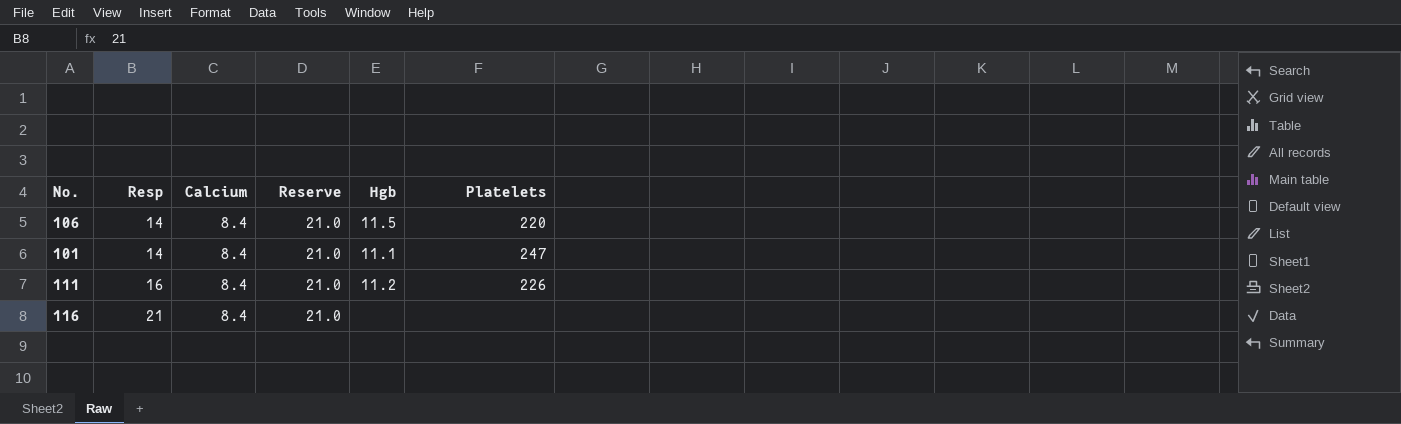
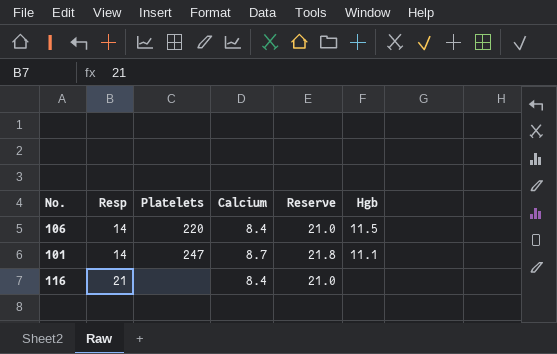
column Platelets | position: 6 -> 3
row 111: 16 | 8.4 | 21.0 | 11.2 | 226 -> none
101 | Calcium: 8.4 -> 8.7
101 | Reserve: 21.0 -> 21.8

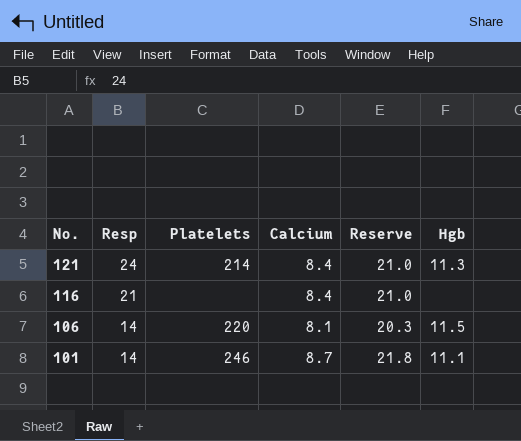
row order: Resp ascending -> No. descending
row 121: none -> 24 | 214 | 8.4 | 21.0 | 11.3
106 | Calcium: 8.4 -> 8.1
106 | Reserve: 21.0 -> 20.3
101 | Platelets: 247 -> 246

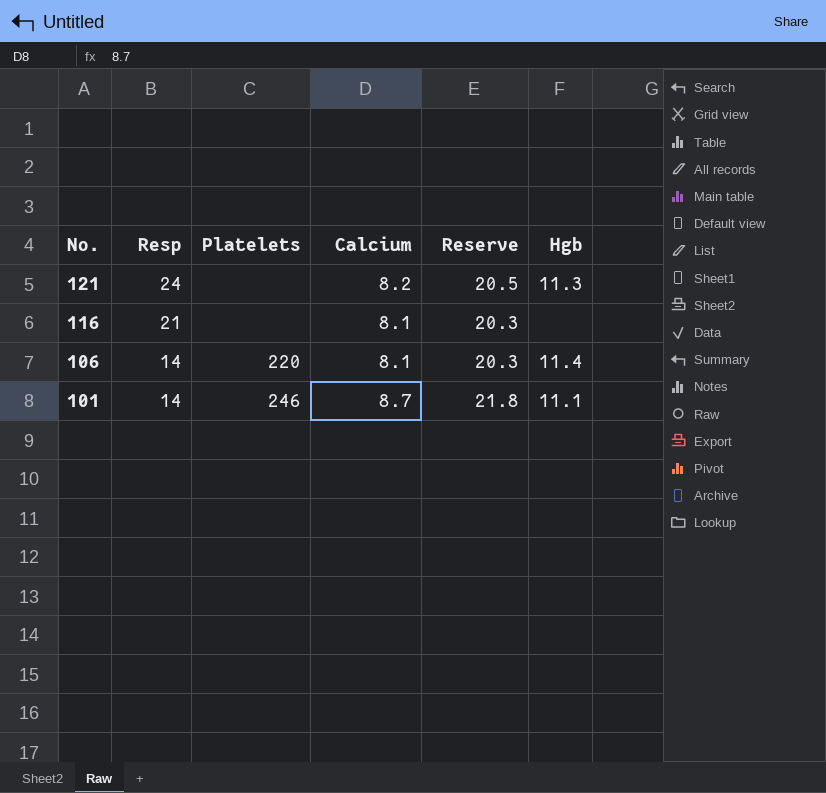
121 | Platelets: 214 -> none
121 | Calcium: 8.4 -> 8.2
121 | Reserve: 21.0 -> 20.5
116 | Calcium: 8.4 -> 8.1
116 | Reserve: 21.0 -> 20.3
106 | Hgb: 11.5 -> 11.4

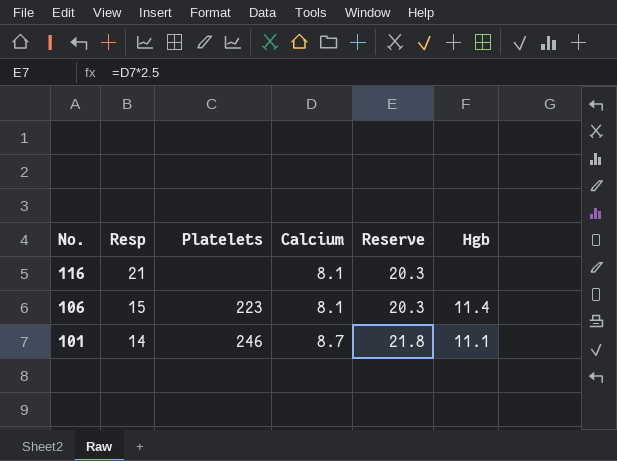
row 121: 24 | none | 8.2 | 20.5 | 11.3 -> none
106 | Resp: 14 -> 15
106 | Platelets: 220 -> 223

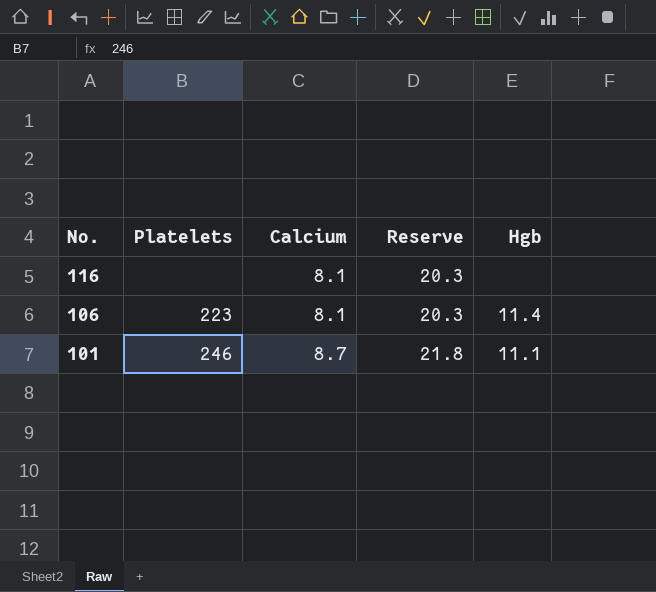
column Resp | position: 2 -> none

